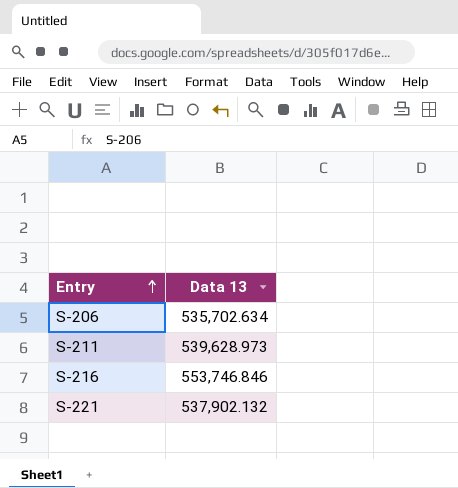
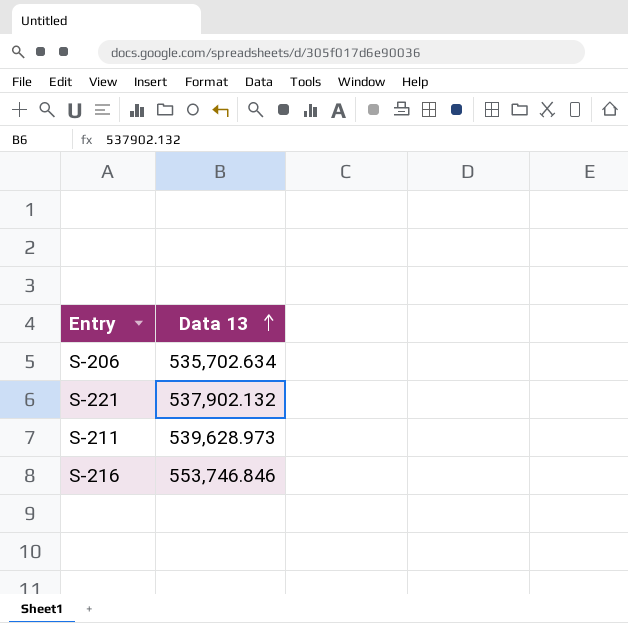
row order: Entry ascending -> Data 13 ascending

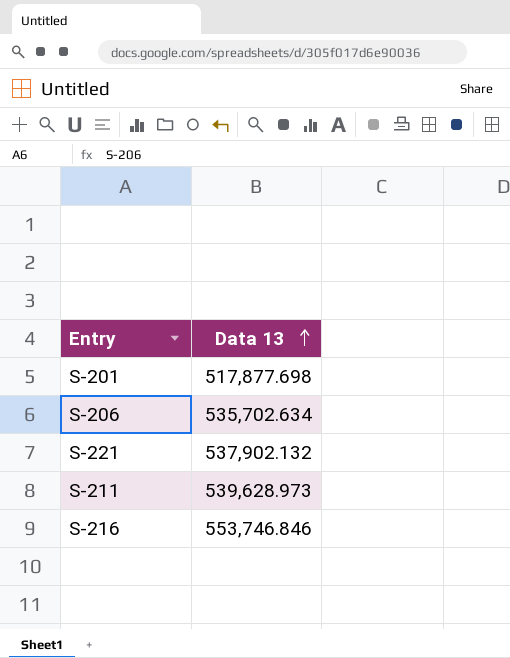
row S-201: none -> 517,877.698

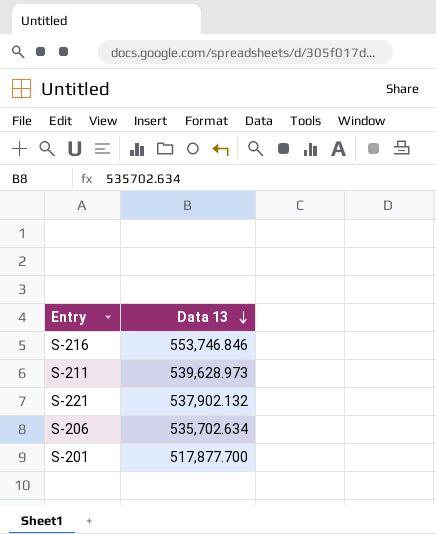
row order: Data 13 ascending -> Data 13 descending
S-201 | Data 13: 517,877.698 -> 517,877.700

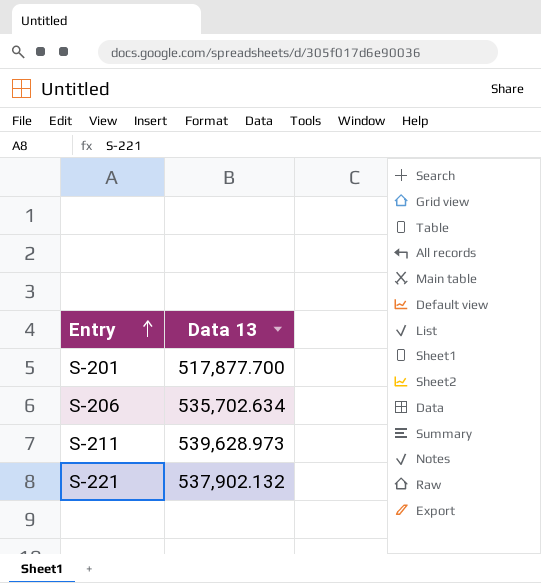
row order: Data 13 descending -> Entry ascending
row S-216: 553,746.846 -> none

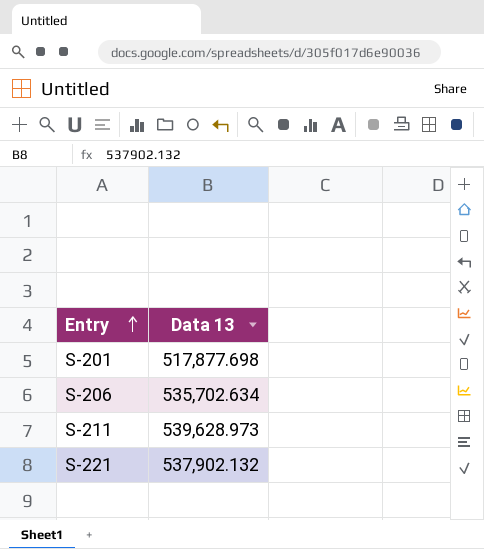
S-201 | Data 13: 517,877.700 -> 517,877.698

